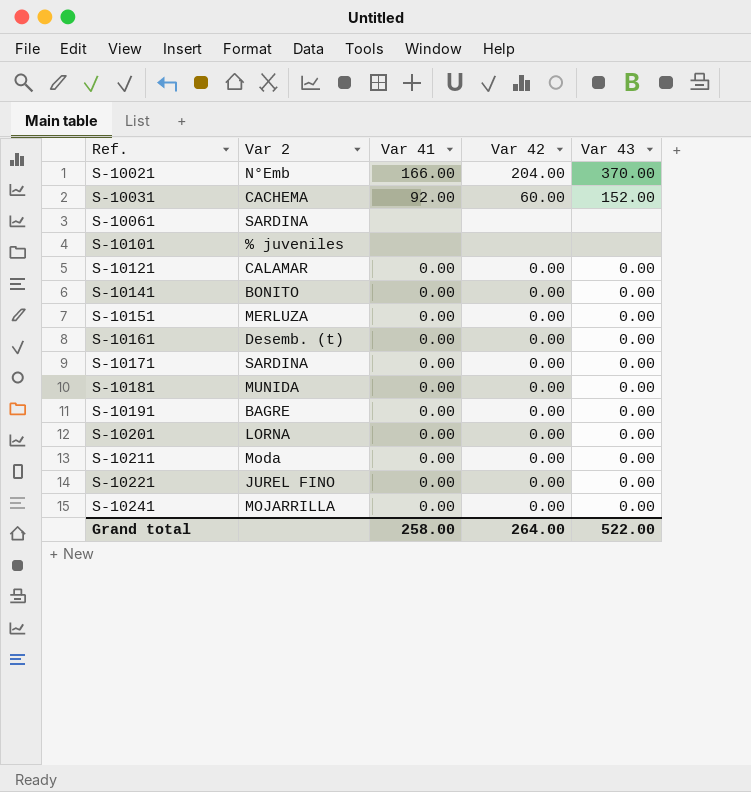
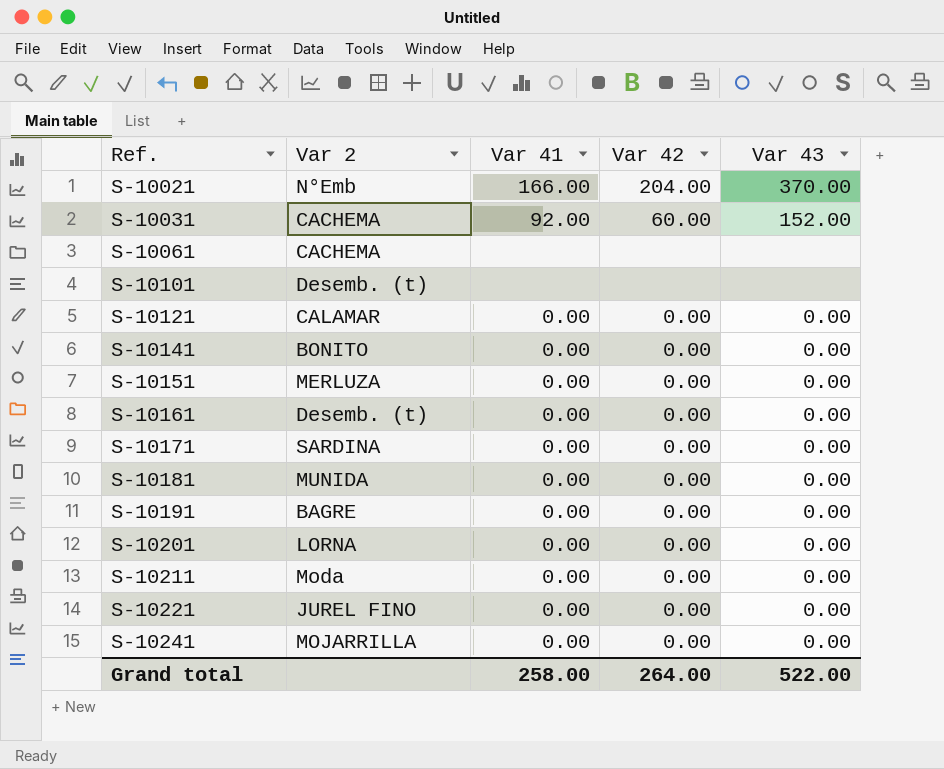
S-10061 | Var 2: SARDINA -> CACHEMA
S-10101 | Var 2: % juveniles -> Desemb. (t)

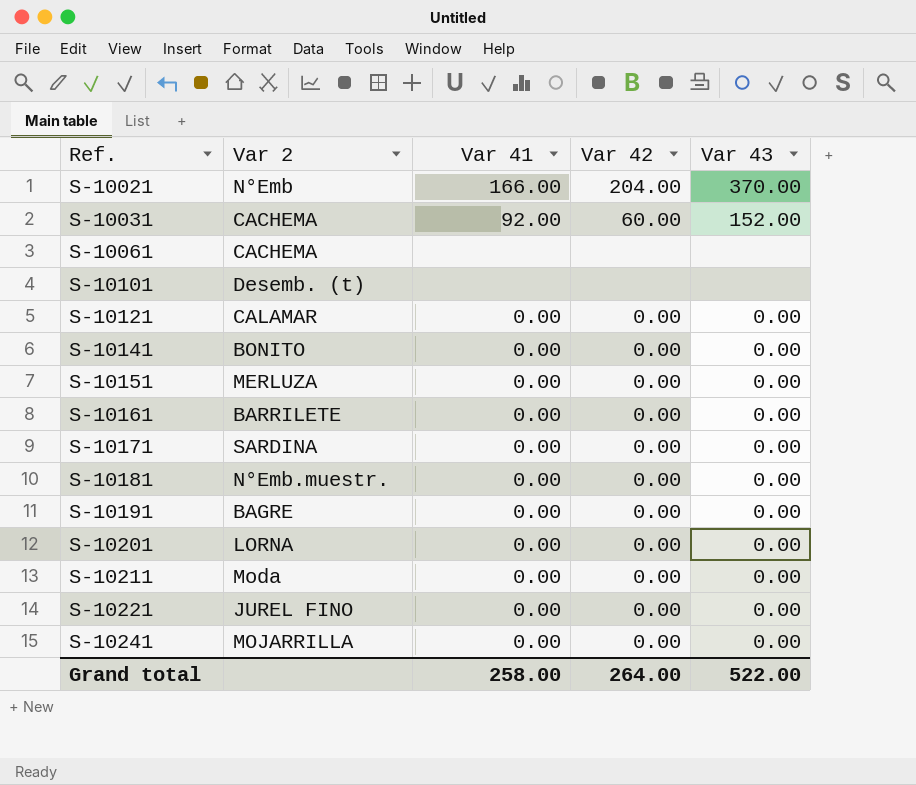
S-10161 | Var 2: Desemb. (t) -> BARRILETE
S-10181 | Var 2: MUNIDA -> N°Emb.muestr.

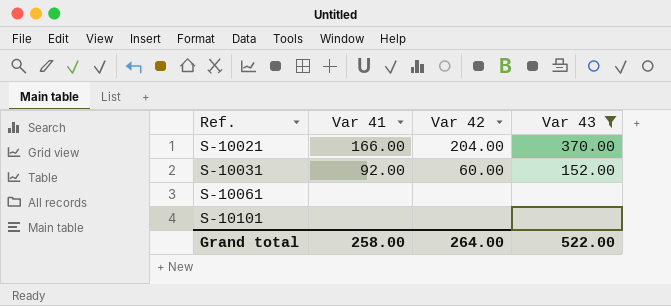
filter: none -> Var 43 != 0.00
column Var 2 | position: 2 -> none

